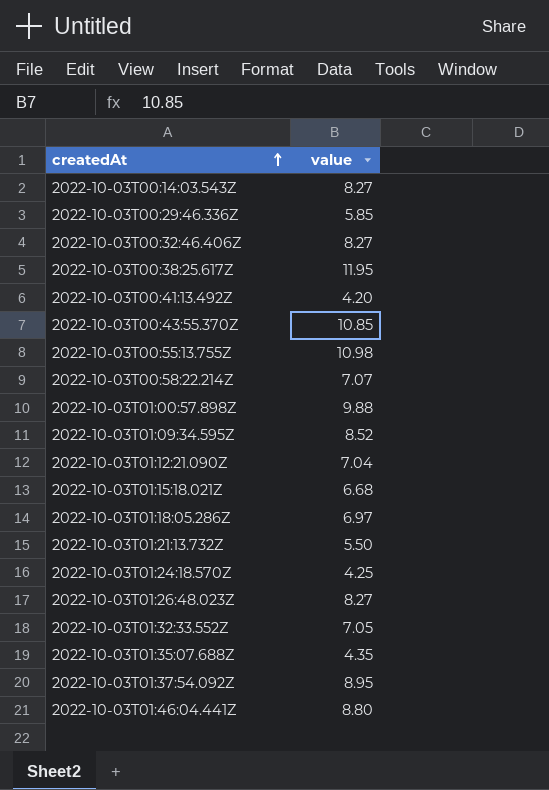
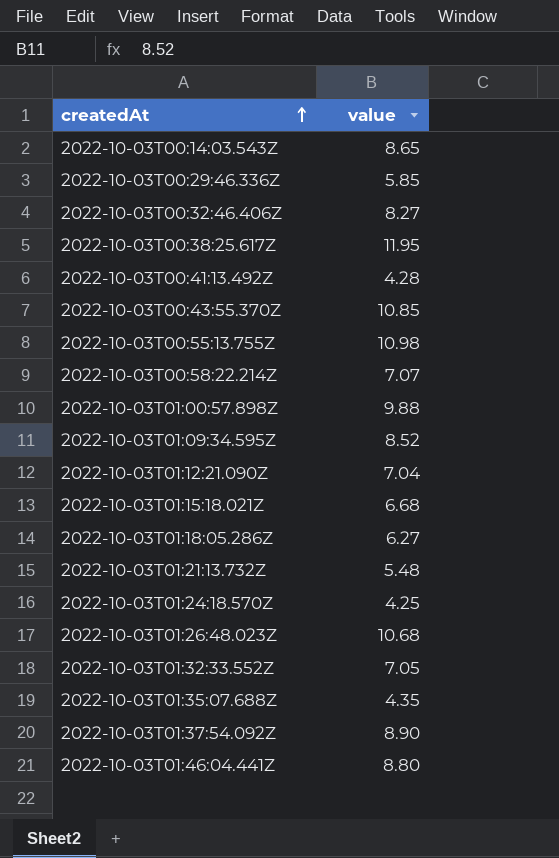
2022-10-03T00:14:03.543Z | value: 8.27 -> 8.65
2022-10-03T00:41:13.492Z | value: 4.20 -> 4.28
2022-10-03T01:18:05.286Z | value: 6.97 -> 6.27
2022-10-03T01:21:13.732Z | value: 5.50 -> 5.48
2022-10-03T01:26:48.023Z | value: 8.27 -> 10.68
2022-10-03T01:37:54.092Z | value: 8.95 -> 8.90

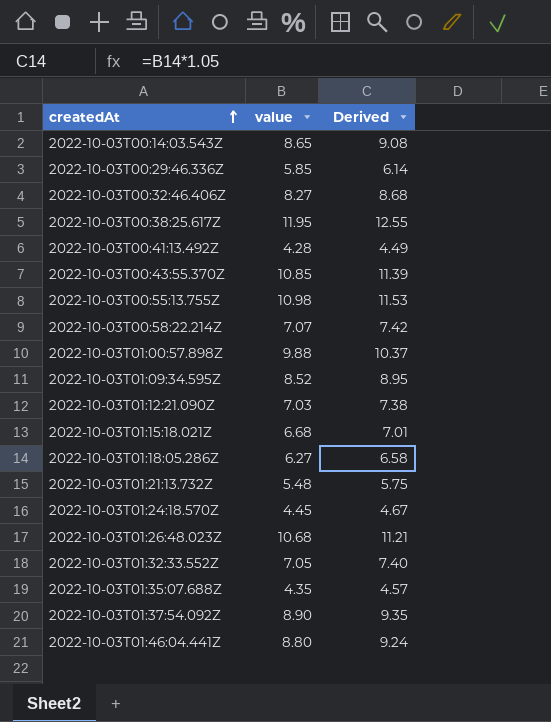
column Derived | formula: none -> [value] * 1.05
2022-10-03T01:12:21.090Z | value: 7.04 -> 7.03
2022-10-03T01:24:18.570Z | value: 4.25 -> 4.45

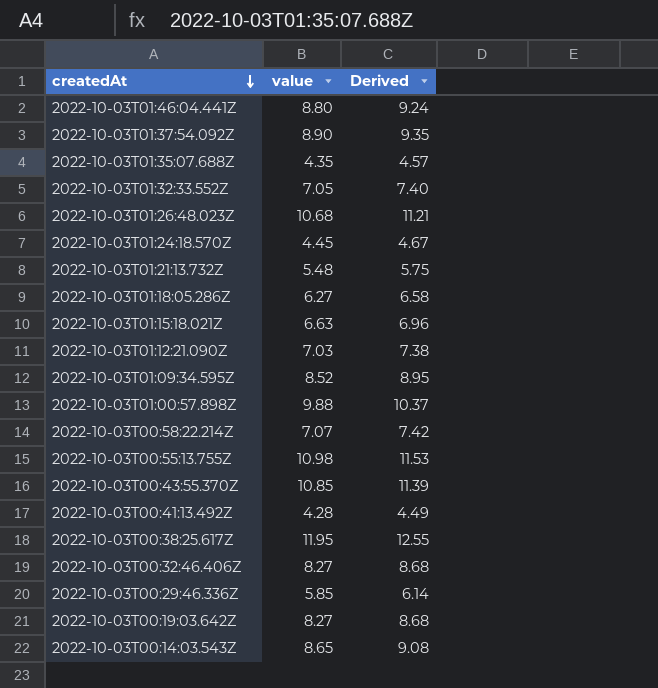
row order: createdAt ascending -> createdAt descending
2022-10-03T01:15:18.021Z | value: 6.68 -> 6.63
2022-10-03T01:15:18.021Z | Derived: 7.01 -> 6.96
row 2022-10-03T00:19:03.642Z: none -> 8.27 | 8.68

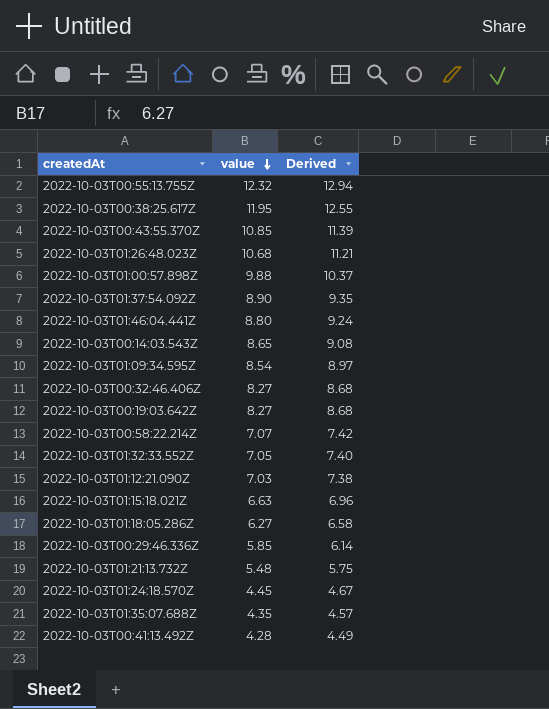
row order: createdAt descending -> value descending
2022-10-03T00:55:13.755Z | value: 10.98 -> 12.32
2022-10-03T00:55:13.755Z | Derived: 11.53 -> 12.94
2022-10-03T01:09:34.595Z | value: 8.52 -> 8.54
2022-10-03T01:09:34.595Z | Derived: 8.95 -> 8.97

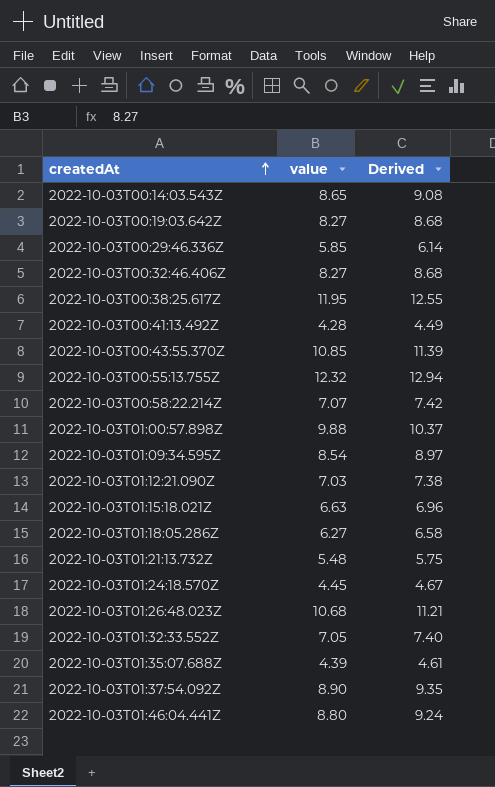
row order: value descending -> createdAt ascending
2022-10-03T01:35:07.688Z | value: 4.35 -> 4.39
2022-10-03T01:35:07.688Z | Derived: 4.57 -> 4.61

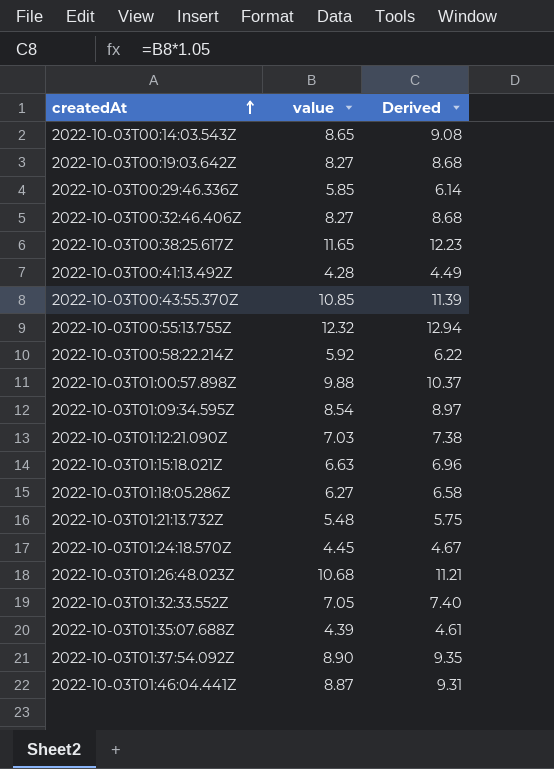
2022-10-03T00:38:25.617Z | value: 11.95 -> 11.65
2022-10-03T00:38:25.617Z | Derived: 12.55 -> 12.23
2022-10-03T00:58:22.214Z | value: 7.07 -> 5.92
2022-10-03T00:58:22.214Z | Derived: 7.42 -> 6.22
2022-10-03T01:46:04.441Z | value: 8.80 -> 8.87
2022-10-03T01:46:04.441Z | Derived: 9.24 -> 9.31

